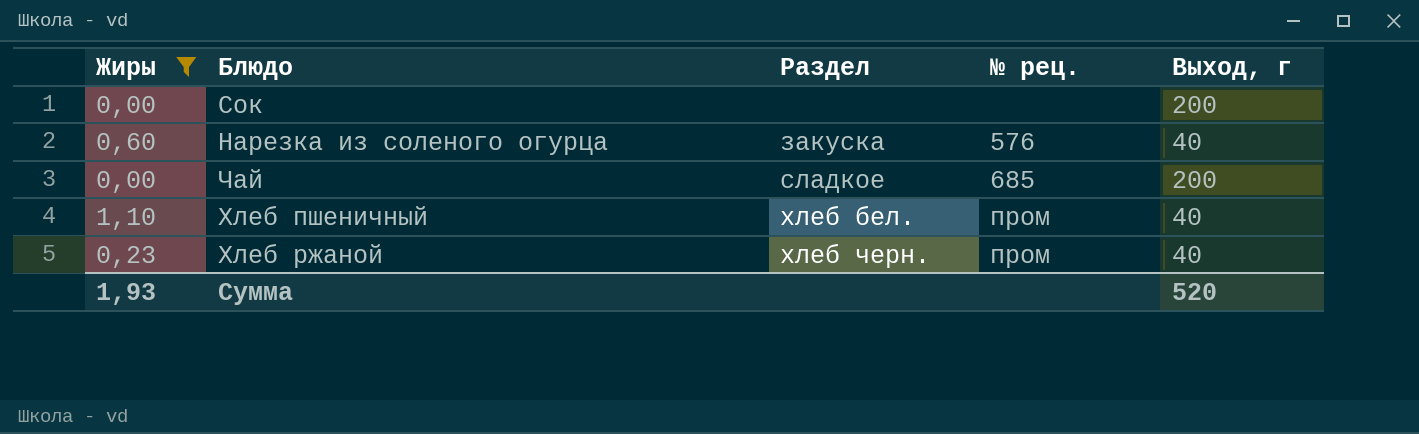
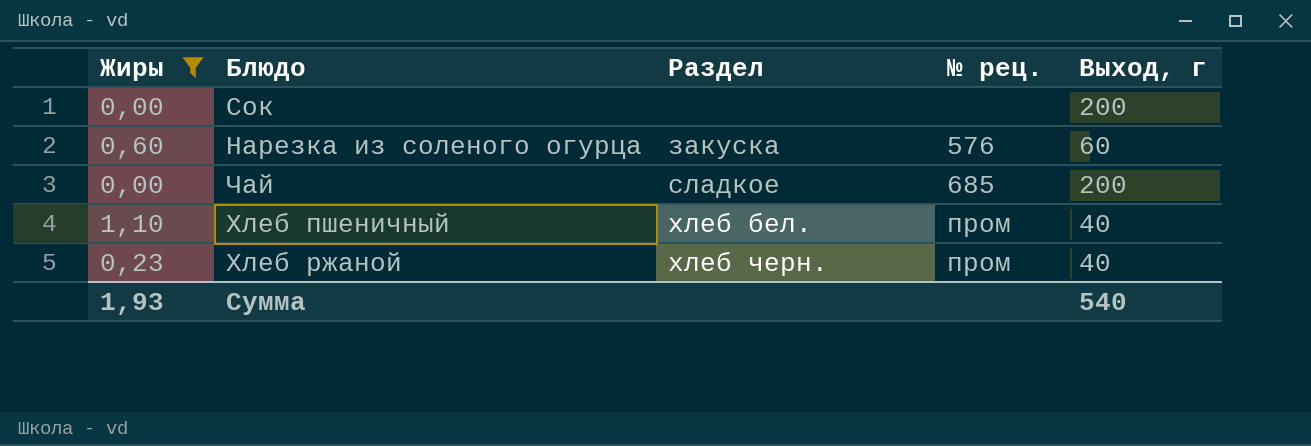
Нарезка из соленого огурца | Выход, г: 40 -> 60
Сумма | Выход, г: 520 -> 540

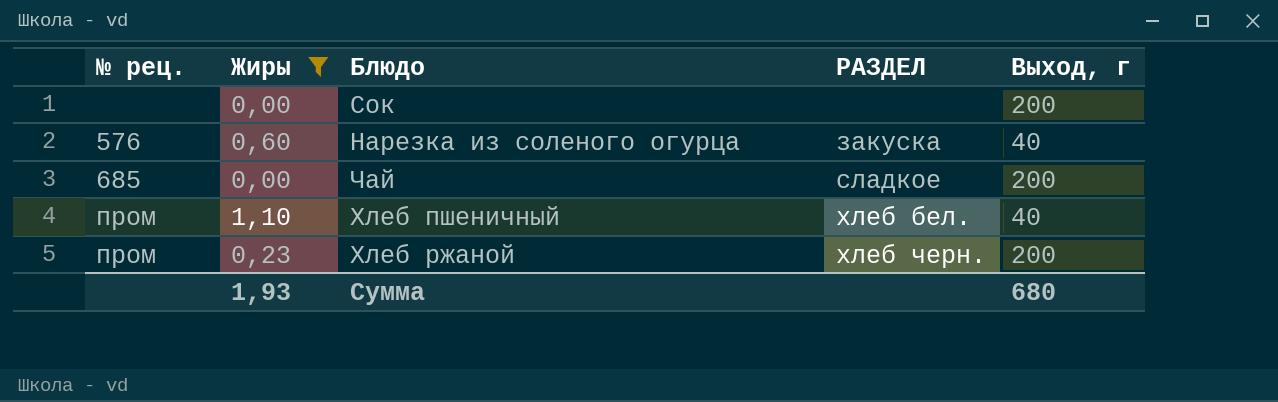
column № рец. | position: 4 -> 1
column name: Раздел -> РАЗДЕЛ
Нарезка из соленого огурца | Выход, г: 60 -> 40
Хлеб ржаной | Выход, г: 40 -> 200
Сумма | Выход, г: 540 -> 680

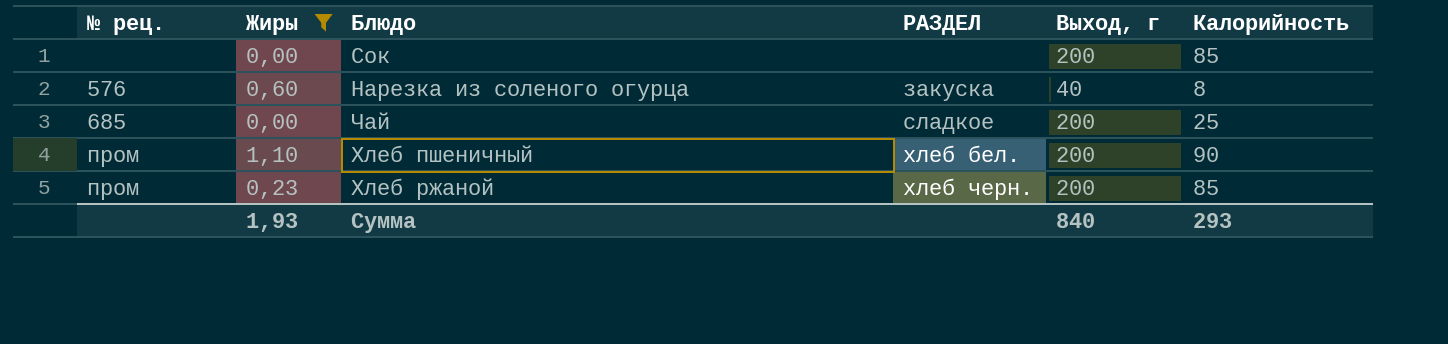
column Калорийность | position: none -> 6
Хлеб пшеничный | Выход, г: 40 -> 200
Сумма | Выход, г: 680 -> 840

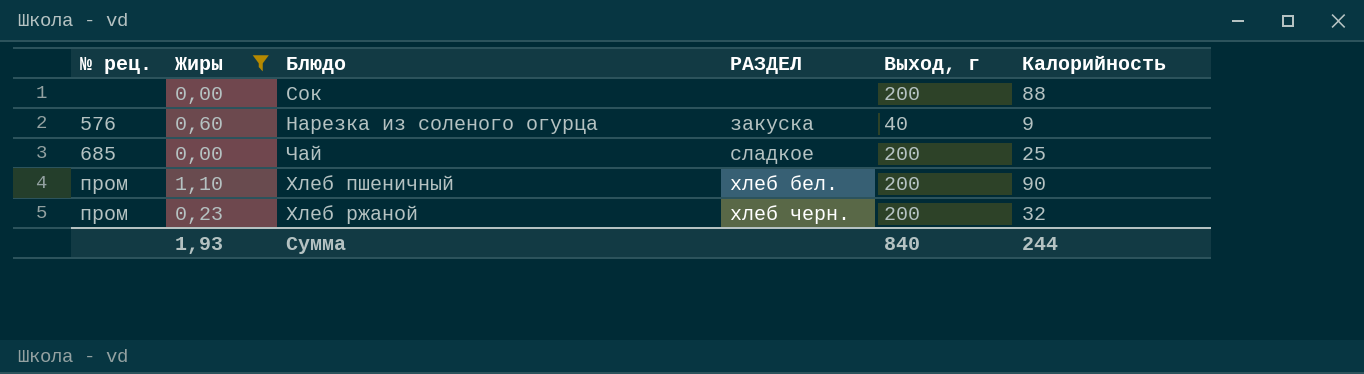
Сок | Калорийность: 85 -> 88
Нарезка из соленого огурца | Калорийность: 8 -> 9
Хлеб ржаной | Калорийность: 85 -> 32
Сумма | Калорийность: 293 -> 244

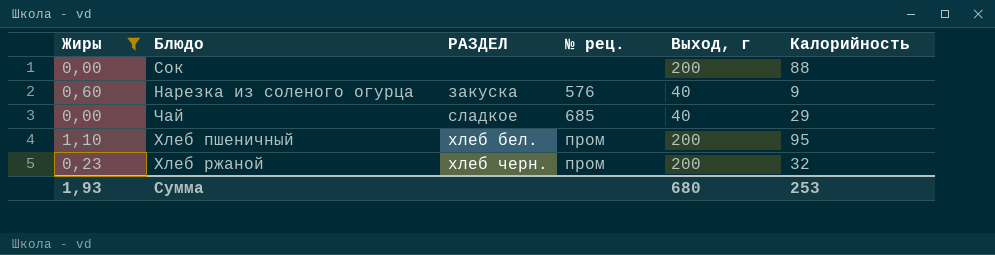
column № рец. | position: 1 -> 4
Чай | Выход, г: 200 -> 40
Чай | Калорийность: 25 -> 29
Хлеб пшеничный | Калорийность: 90 -> 95
Сумма | Выход, г: 840 -> 680
Сумма | Калорийность: 244 -> 253

